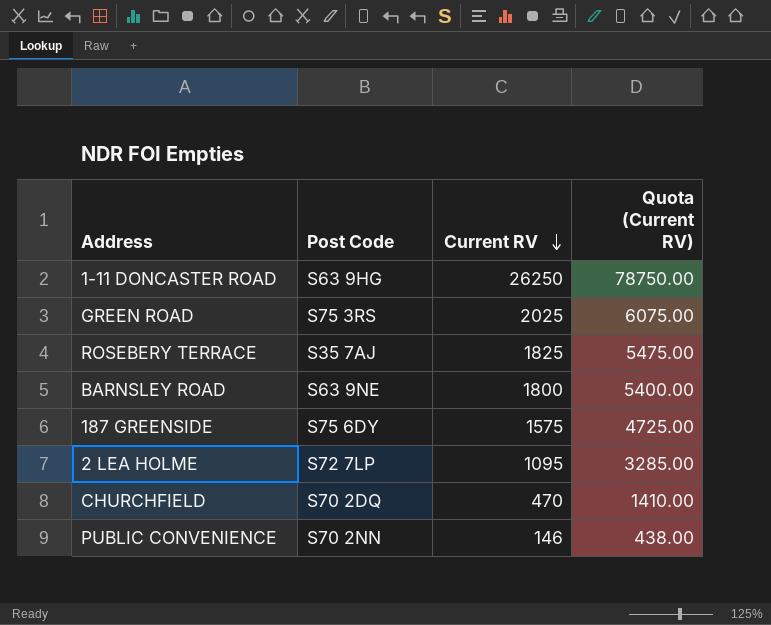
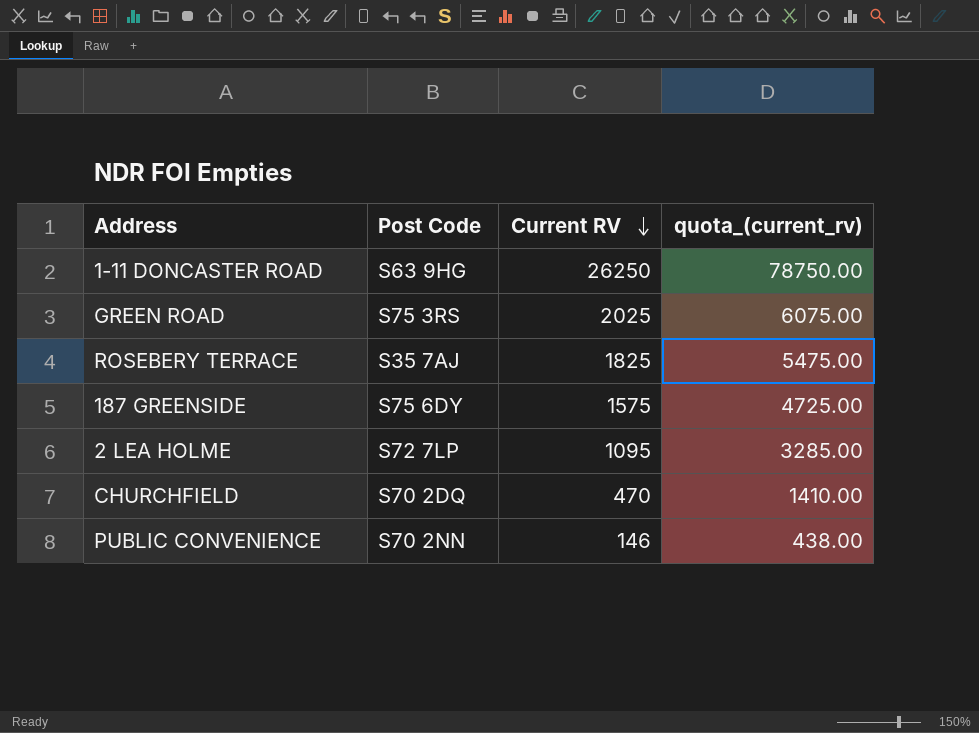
column name: Quota (Current RV) -> quota_(current_rv)
row BARNSLEY ROAD: S63 9NE | 1800 | 5400.00 -> none

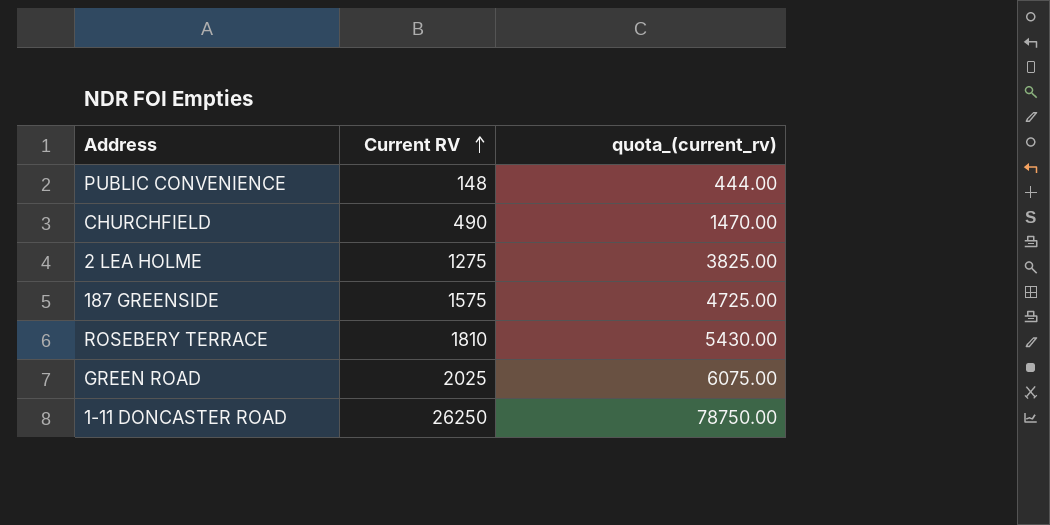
row order: Current RV descending -> Current RV ascending
column Post Code | position: 2 -> none
PUBLIC CONVENIENCE | Current RV: 146 -> 148
PUBLIC CONVENIENCE | quota_(current_rv): 438.00 -> 444.00
CHURCHFIELD | Current RV: 470 -> 490
CHURCHFIELD | quota_(current_rv): 1410.00 -> 1470.00
2 LEA HOLME | Current RV: 1095 -> 1275
2 LEA HOLME | quota_(current_rv): 3285.00 -> 3825.00
ROSEBERY TERRACE | Current RV: 1825 -> 1810
ROSEBERY TERRACE | quota_(current_rv): 5475.00 -> 5430.00

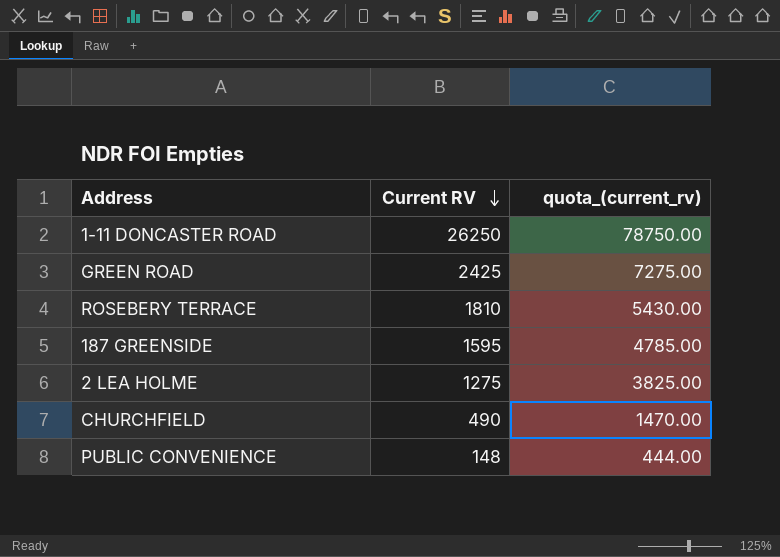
row order: Current RV ascending -> Current RV descending
GREEN ROAD | Current RV: 2025 -> 2425
GREEN ROAD | quota_(current_rv): 6075.00 -> 7275.00
187 GREENSIDE | Current RV: 1575 -> 1595
187 GREENSIDE | quota_(current_rv): 4725.00 -> 4785.00

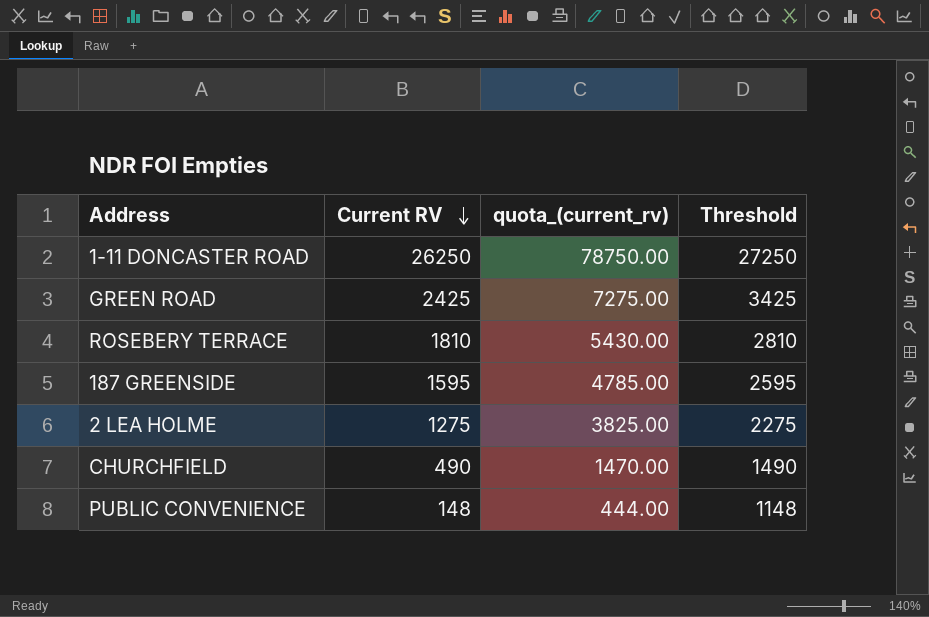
column Threshold | formula: none -> [Current RV] + 1000

